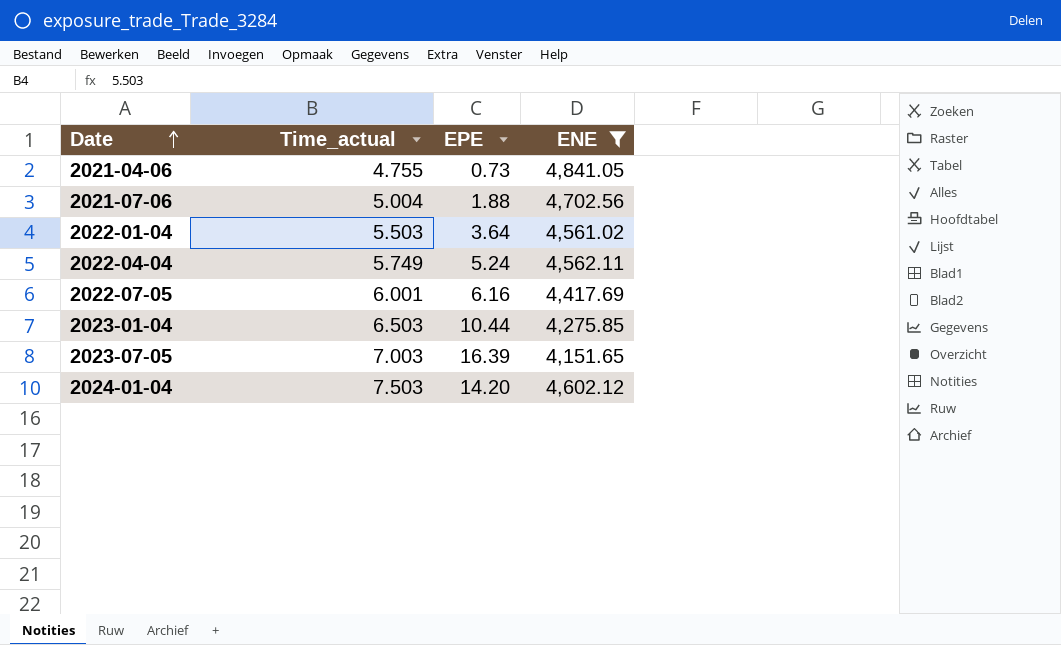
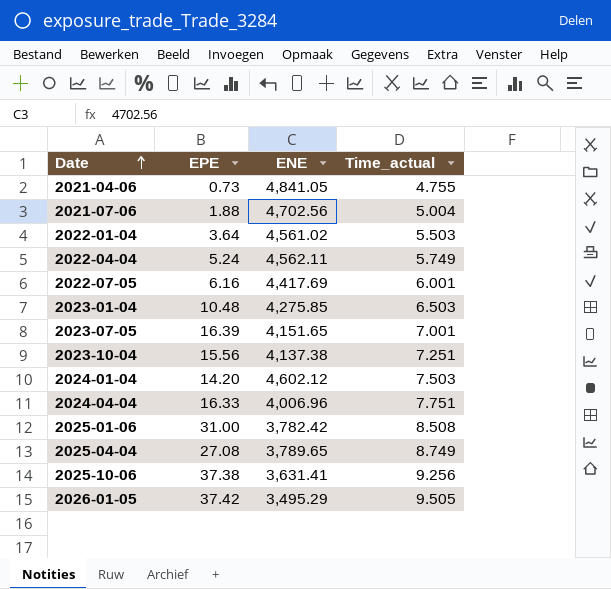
filter: ENE >= 4,151.65 -> none
column Time_actual | position: 2 -> 4
2023-01-04 | EPE: 10.44 -> 10.48
2023-07-05 | Time_actual: 7.003 -> 7.001

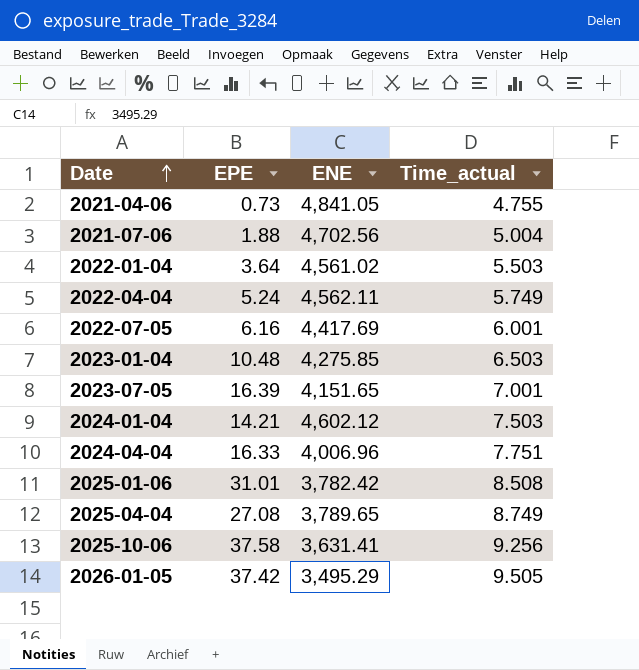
row 2023-10-04: 15.56 | 4,137.38 | 7.251 -> none
2024-01-04 | EPE: 14.20 -> 14.21
2025-01-06 | EPE: 31.00 -> 31.01
2025-10-06 | EPE: 37.38 -> 37.58

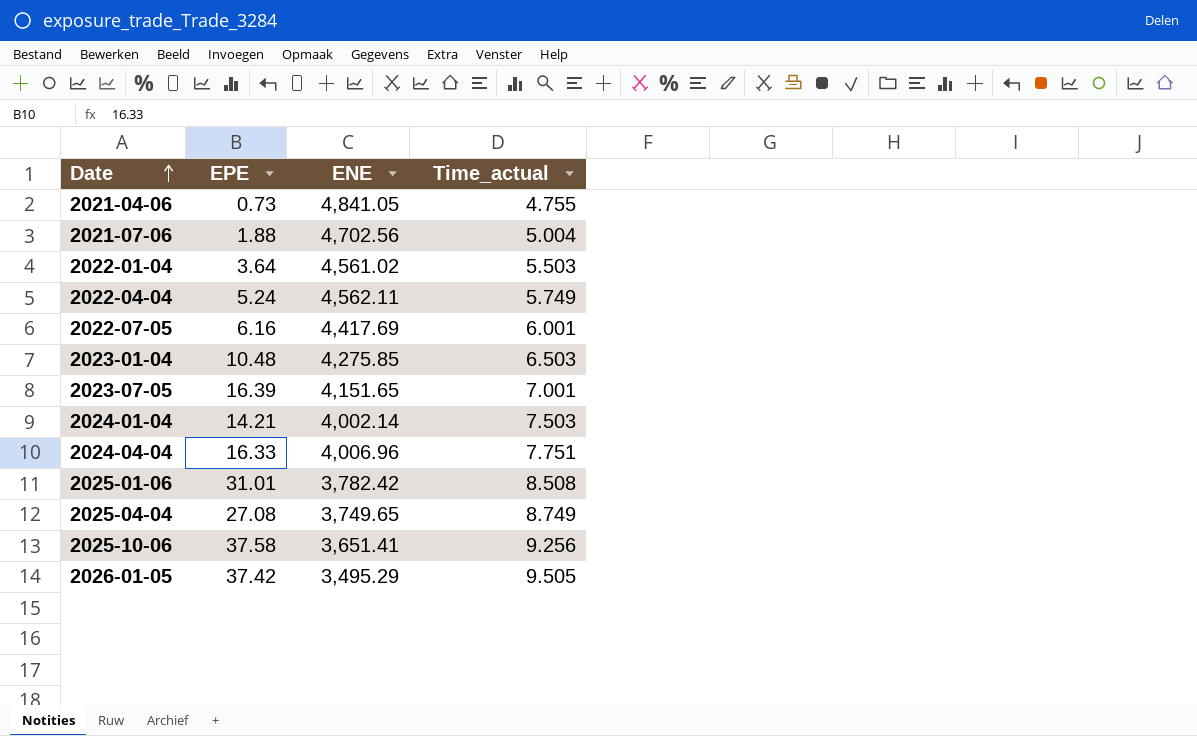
2024-01-04 | ENE: 4,602.12 -> 4,002.14
2025-04-04 | ENE: 3,789.65 -> 3,749.65
2025-10-06 | ENE: 3,631.41 -> 3,651.41

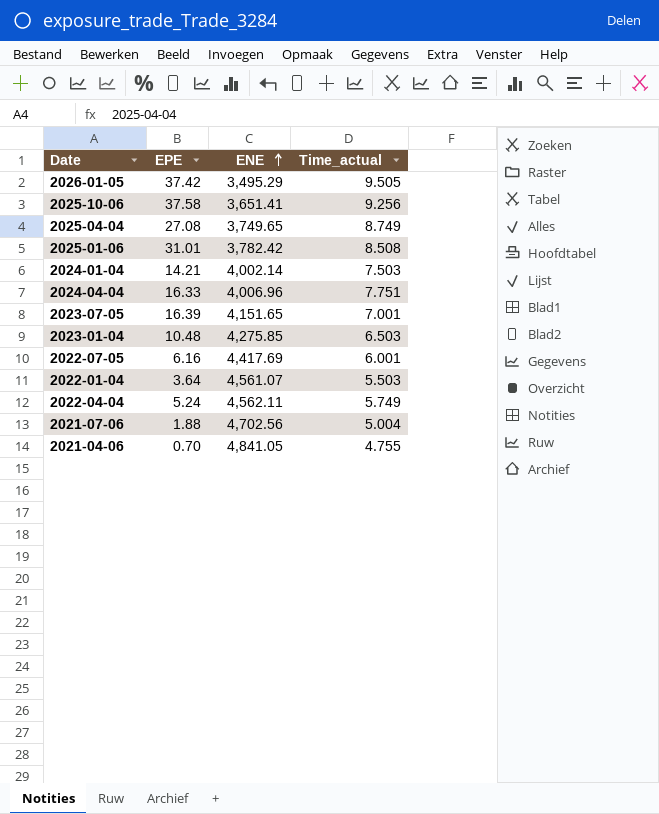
row order: Date ascending -> ENE ascending
2022-01-04 | ENE: 4,561.02 -> 4,561.07
2021-04-06 | EPE: 0.73 -> 0.70

